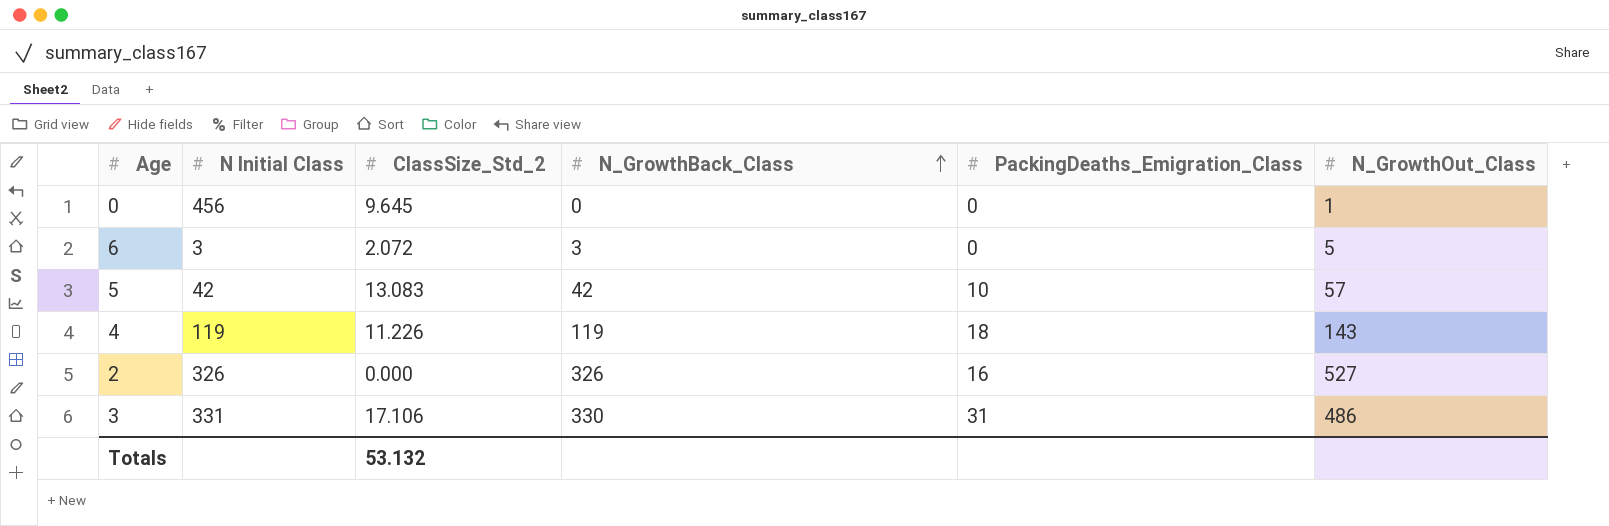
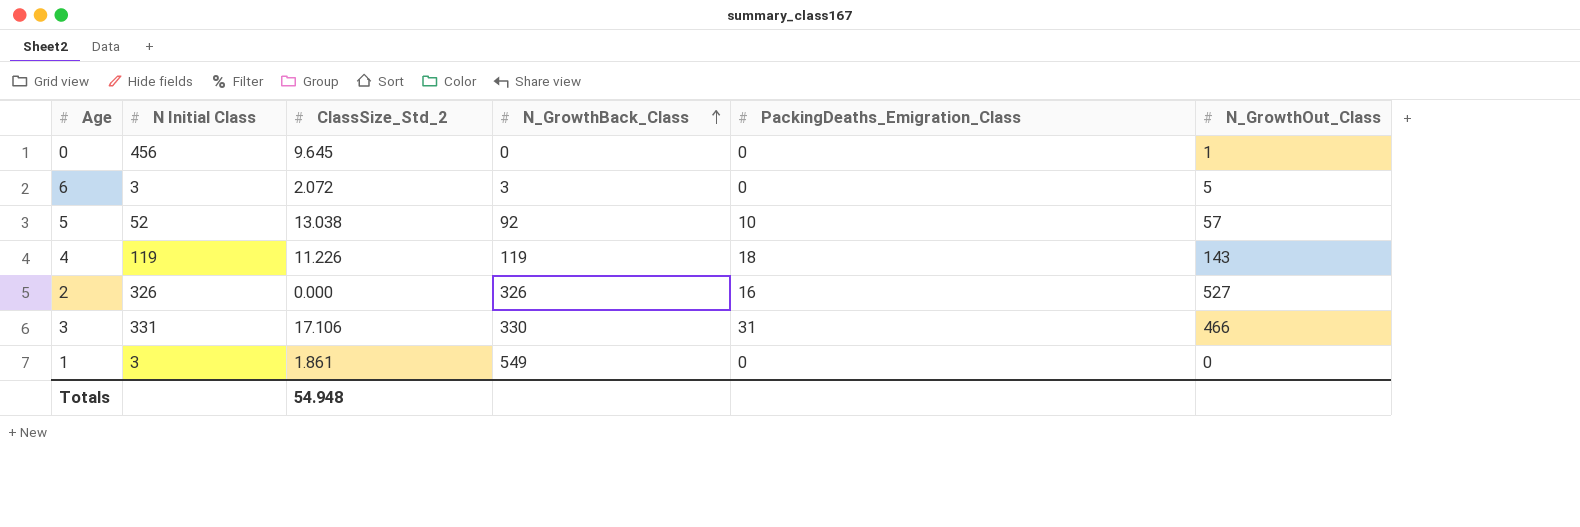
5 | N Initial Class: 42 -> 52
5 | ClassSize_Std_2: 13.083 -> 13.038
5 | N_GrowthBack_Class: 42 -> 92
3 | N_GrowthOut_Class: 486 -> 466
row 1: none -> 3 | 1.861 | 549 | 0 | 0
Totals | ClassSize_Std_2: 53.132 -> 54.948

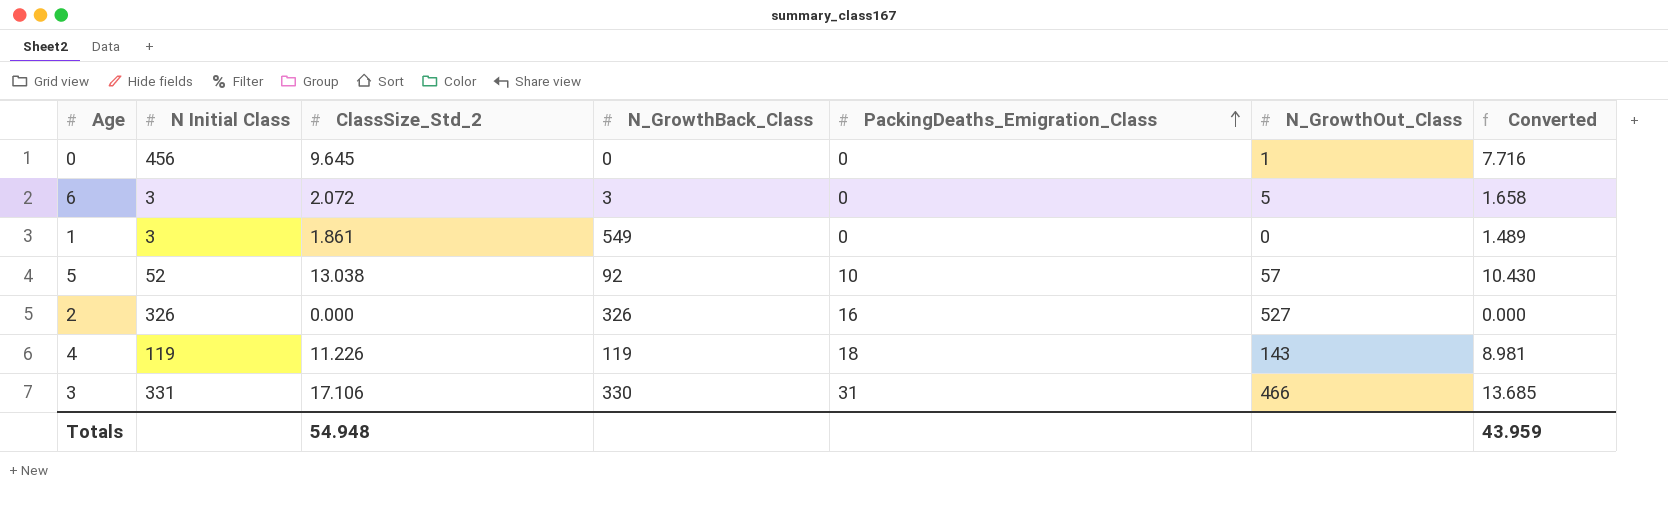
row order: N_GrowthBack_Class ascending -> PackingDeaths_Emigration_Class ascending
column Converted | formula: none -> [ClassSize_Std_2] * 0.8

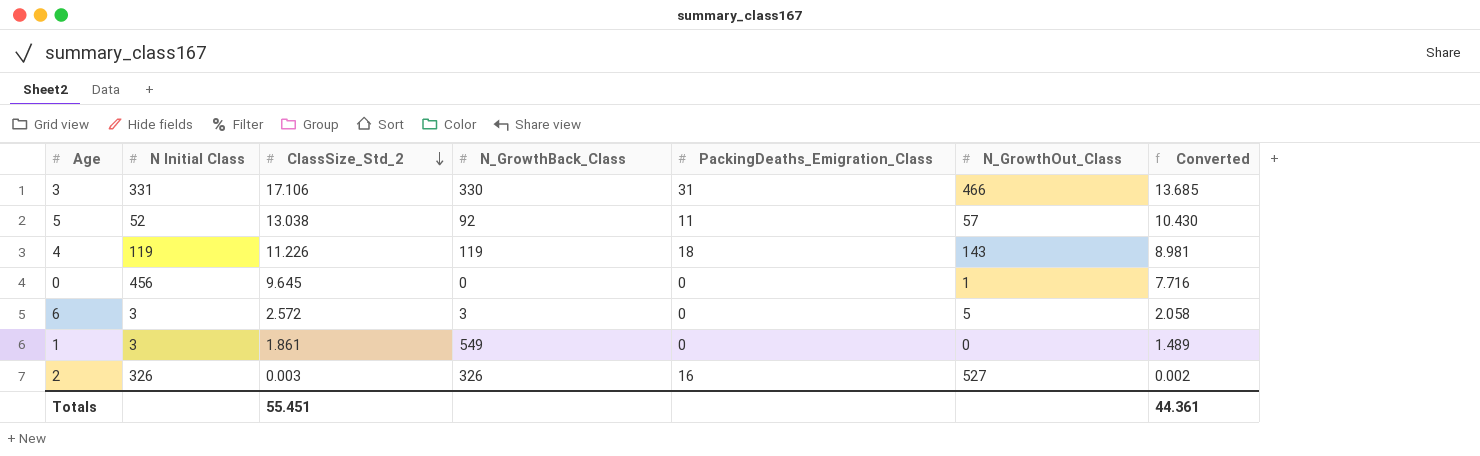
row order: PackingDeaths_Emigration_Class ascending -> ClassSize_Std_2 descending
5 | PackingDeaths_Emigration_Class: 10 -> 11
6 | ClassSize_Std_2: 2.072 -> 2.572
6 | Converted: 1.658 -> 2.058
2 | ClassSize_Std_2: 0.000 -> 0.003
2 | Converted: 0.000 -> 0.002
Totals | ClassSize_Std_2: 54.948 -> 55.451
Totals | Converted: 43.959 -> 44.361

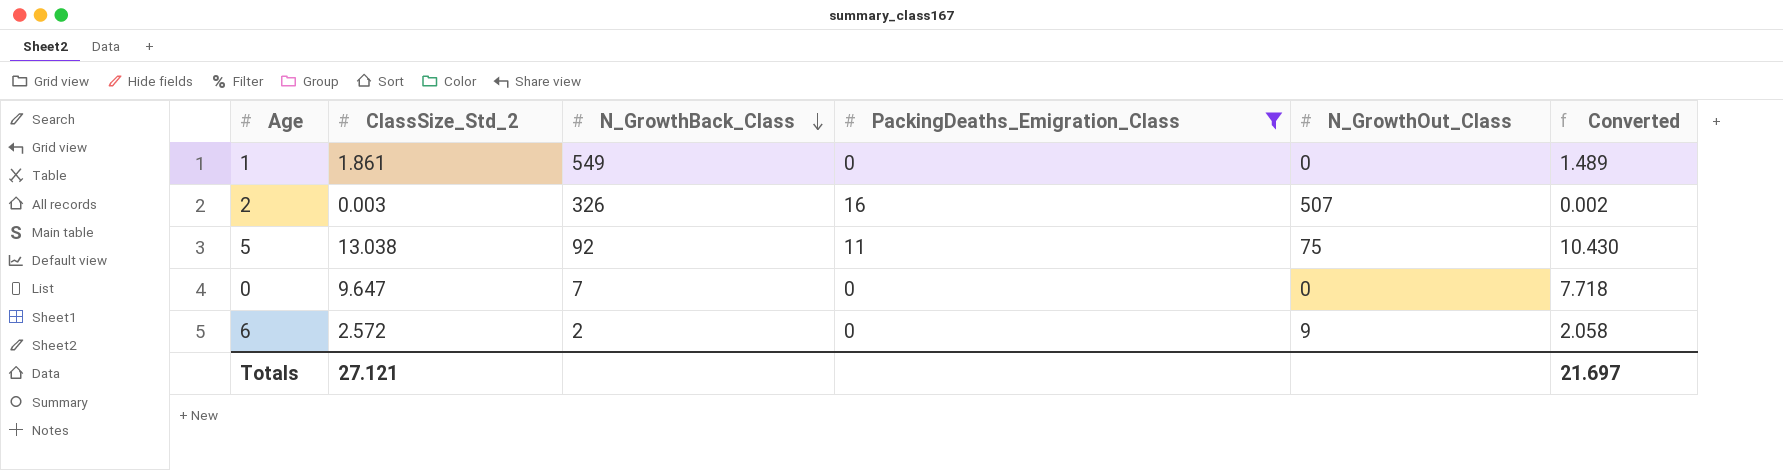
filter: none -> PackingDeaths_Emigration_Class <= 16
row order: ClassSize_Std_2 descending -> N_GrowthBack_Class descending
column N Initial Class | position: 2 -> none
2 | N_GrowthOut_Class: 527 -> 507
5 | N_GrowthOut_Class: 57 -> 75
0 | ClassSize_Std_2: 9.645 -> 9.647
0 | N_GrowthBack_Class: 0 -> 7
0 | N_GrowthOut_Class: 1 -> 0
0 | Converted: 7.716 -> 7.718
6 | N_GrowthBack_Class: 3 -> 2
6 | N_GrowthOut_Class: 5 -> 9
Totals | ClassSize_Std_2: 55.451 -> 27.121
Totals | Converted: 44.361 -> 21.697

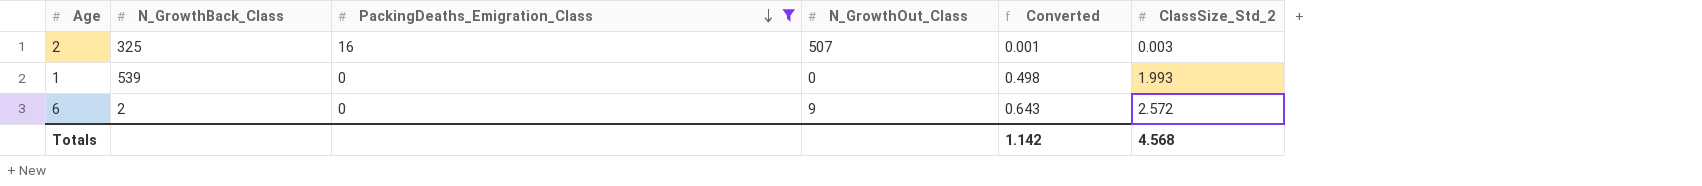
row order: N_GrowthBack_Class descending -> PackingDeaths_Emigration_Class descending
column Converted | formula: [ClassSize_Std_2] * 0.8 -> [ClassSize_Std_2] * 0.25
column ClassSize_Std_2 | position: 2 -> 6
row 5: 13.038 | 92 | 11 | 75 | 10.430 -> none
row 0: 9.647 | 7 | 0 | 0 | 7.718 -> none
2 | N_GrowthBack_Class: 326 -> 325
1 | N_GrowthBack_Class: 549 -> 539
1 | ClassSize_Std_2: 1.861 -> 1.993
Totals | Converted: 21.697 -> 1.142
Totals | ClassSize_Std_2: 27.121 -> 4.568

